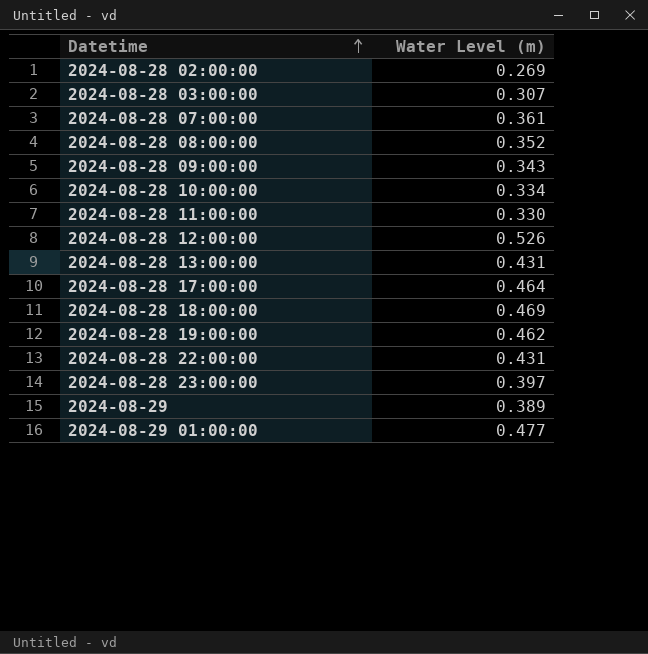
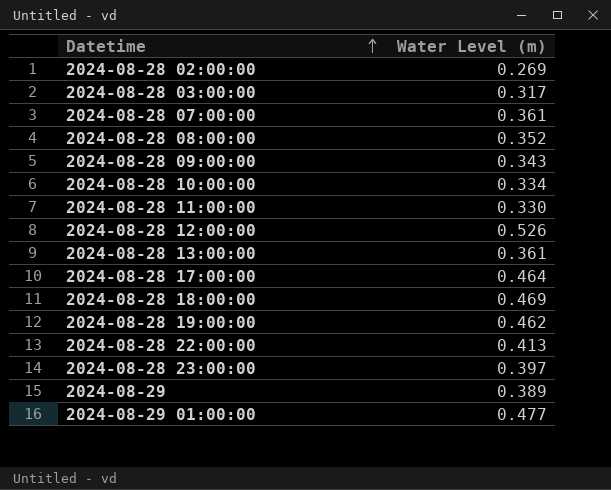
2024-08-28 03:00:00 | Water Level (m): 0.307 -> 0.317
2024-08-28 13:00:00 | Water Level (m): 0.431 -> 0.361
2024-08-28 22:00:00 | Water Level (m): 0.431 -> 0.413

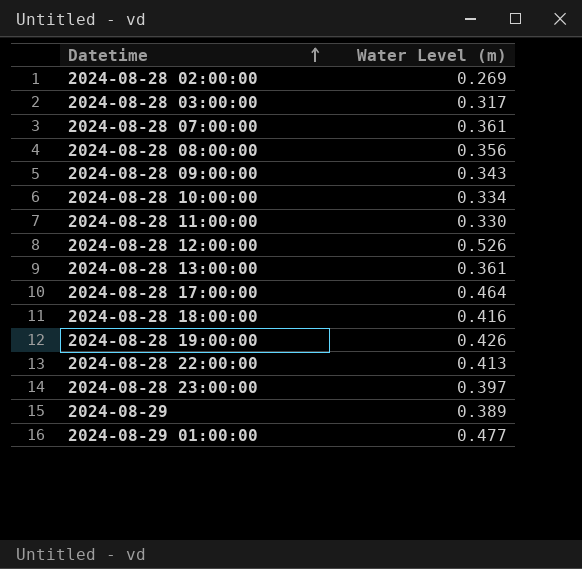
2024-08-28 08:00:00 | Water Level (m): 0.352 -> 0.356
2024-08-28 18:00:00 | Water Level (m): 0.469 -> 0.416
2024-08-28 19:00:00 | Water Level (m): 0.462 -> 0.426

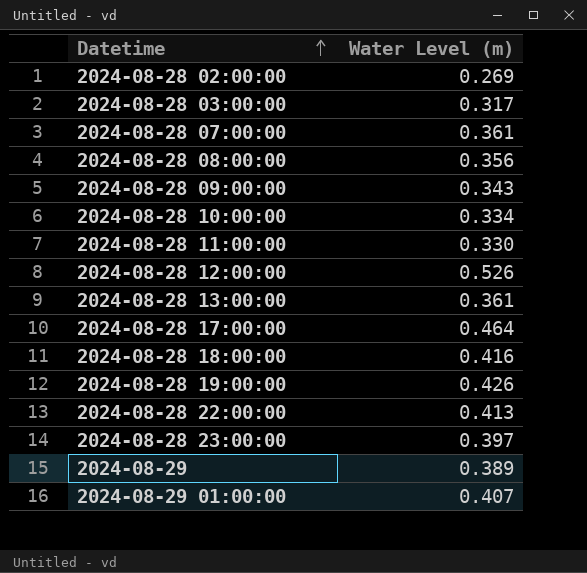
2024-08-29 01:00:00 | Water Level (m): 0.477 -> 0.407

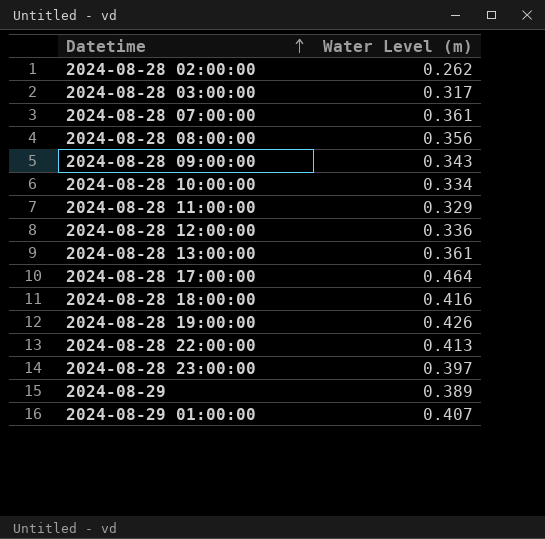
2024-08-28 02:00:00 | Water Level (m): 0.269 -> 0.262
2024-08-28 11:00:00 | Water Level (m): 0.330 -> 0.329
2024-08-28 12:00:00 | Water Level (m): 0.526 -> 0.336

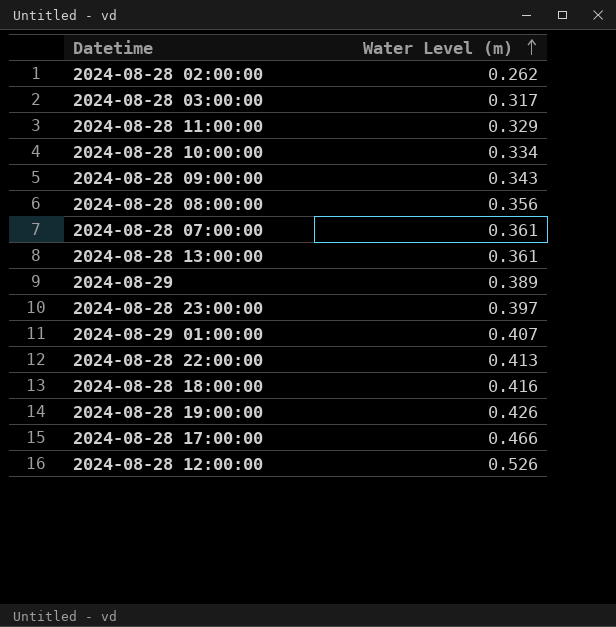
row order: Datetime ascending -> Water Level (m) ascending
2024-08-28 17:00:00 | Water Level (m): 0.464 -> 0.466
2024-08-28 12:00:00 | Water Level (m): 0.336 -> 0.526

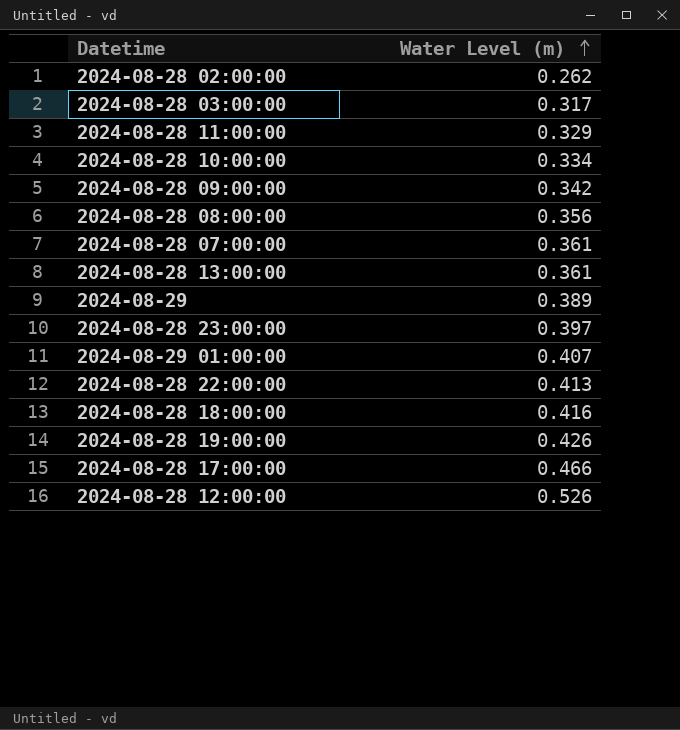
2024-08-28 09:00:00 | Water Level (m): 0.343 -> 0.342

